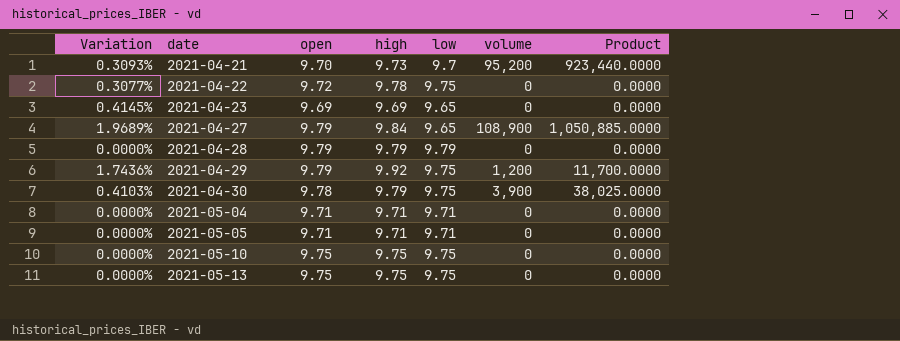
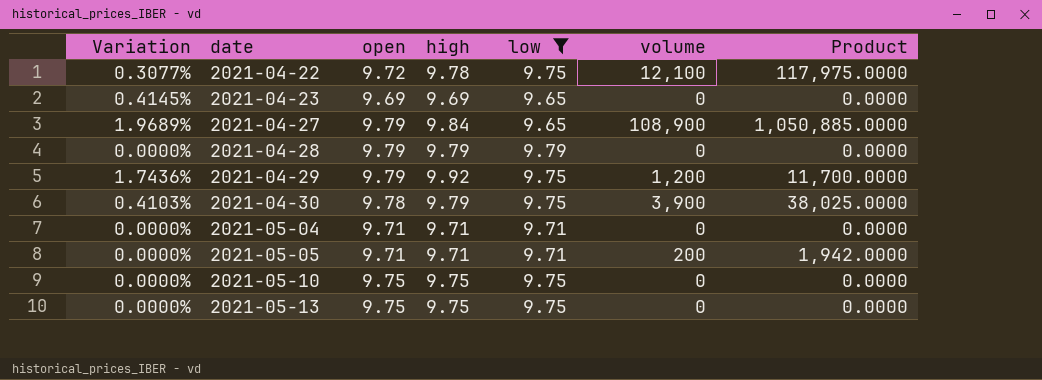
filter: none -> low != 9.7
2021-04-22 | volume: 0 -> 12,100
2021-04-22 | Product: 0.0000 -> 117,975.0000
2021-05-05 | volume: 0 -> 200
2021-05-05 | Product: 0.0000 -> 1,942.0000

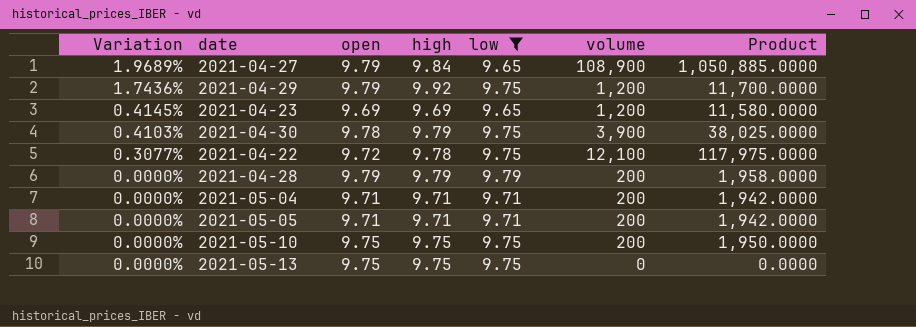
row order: date ascending -> Variation descending
2021-04-23 | volume: 0 -> 1,200
2021-04-23 | Product: 0.0000 -> 11,580.0000
2021-04-28 | volume: 0 -> 200
2021-04-28 | Product: 0.0000 -> 1,958.0000
2021-05-04 | volume: 0 -> 200
2021-05-04 | Product: 0.0000 -> 1,942.0000
2021-05-10 | volume: 0 -> 200
2021-05-10 | Product: 0.0000 -> 1,950.0000

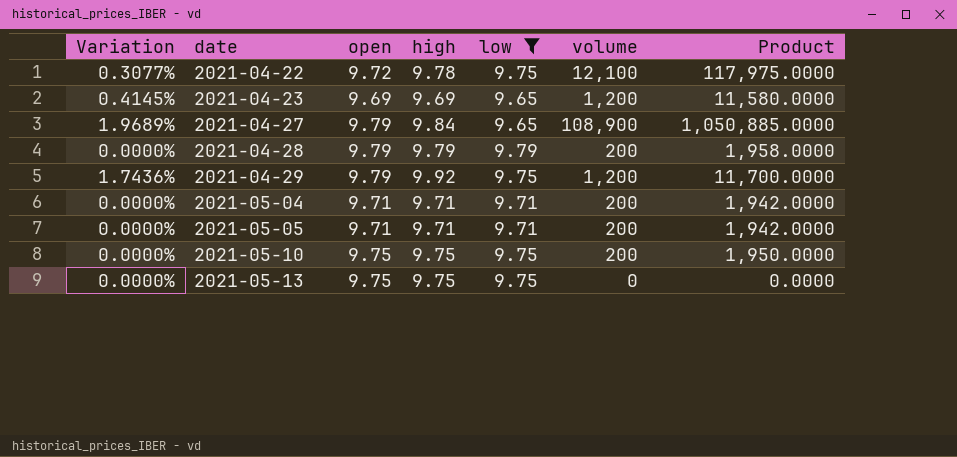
row order: Variation descending -> date ascending
row 2021-04-30: 0.4103% | 9.78 | 9.79 | 9.75 | 3,900 | 38,025.0000 -> none

